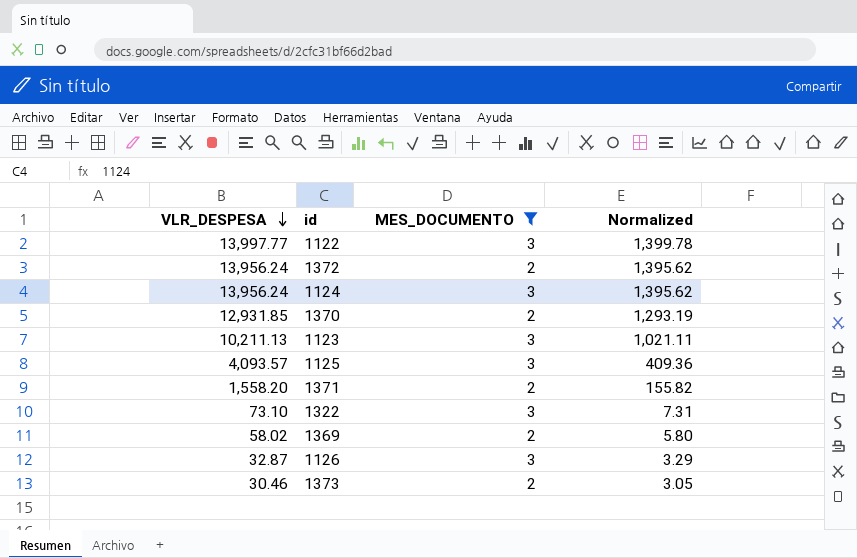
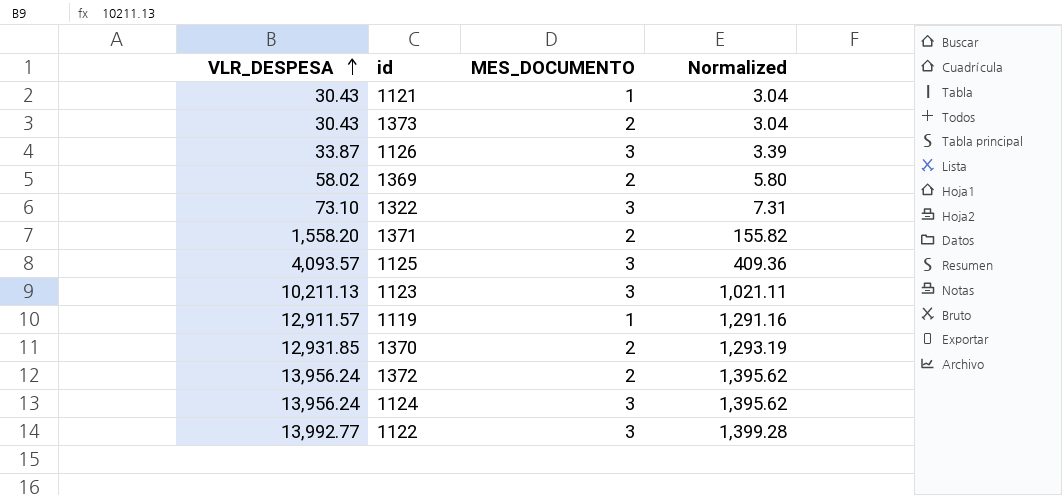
filter: MES_DOCUMENTO != 1 -> none
row order: VLR_DESPESA descending -> VLR_DESPESA ascending
1373 | VLR_DESPESA: 30.46 -> 30.43
1373 | Normalized: 3.05 -> 3.04
1126 | VLR_DESPESA: 32.87 -> 33.87
1126 | Normalized: 3.29 -> 3.39
1122 | VLR_DESPESA: 13,997.77 -> 13,992.77
1122 | Normalized: 1,399.78 -> 1,399.28

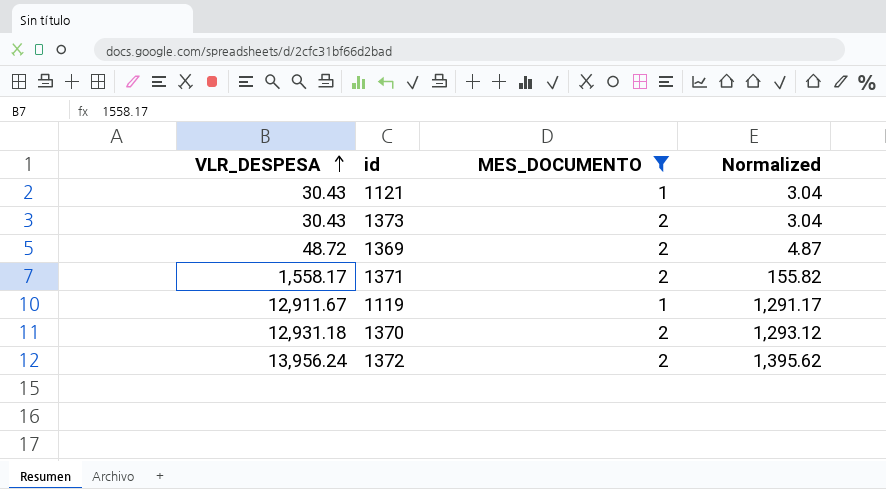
filter: none -> MES_DOCUMENTO != 3
1369 | VLR_DESPESA: 58.02 -> 48.72
1369 | Normalized: 5.80 -> 4.87
1371 | VLR_DESPESA: 1,558.20 -> 1,558.17
1119 | VLR_DESPESA: 12,911.57 -> 12,911.67
1119 | Normalized: 1,291.16 -> 1,291.17
1370 | VLR_DESPESA: 12,931.85 -> 12,931.18
1370 | Normalized: 1,293.19 -> 1,293.12

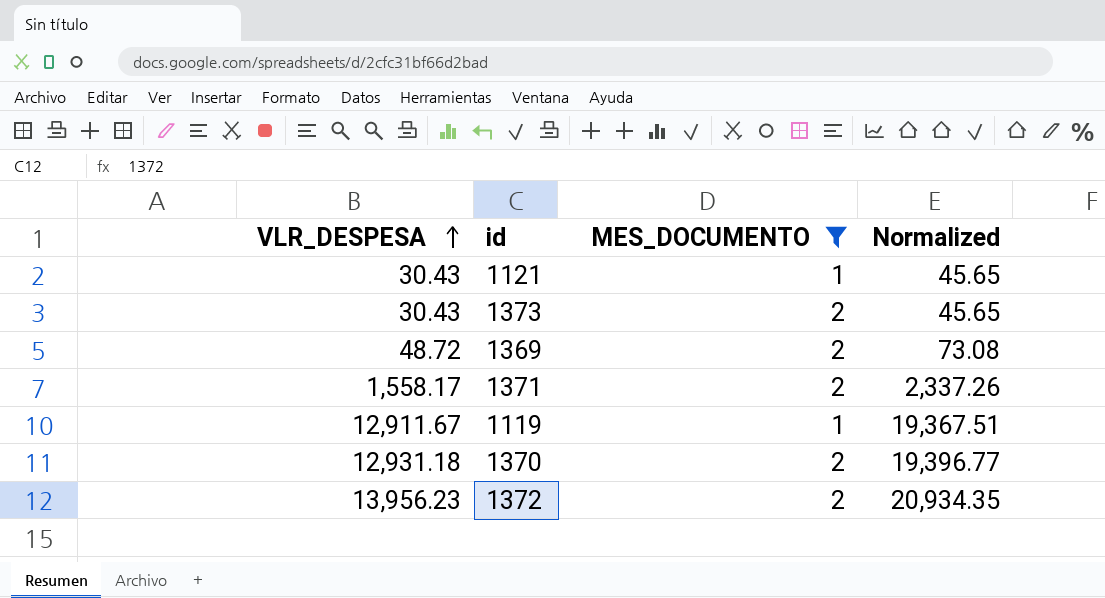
column Normalized | formula: [VLR_DESPESA] * 0.1 -> [VLR_DESPESA] * 1.5
1372 | VLR_DESPESA: 13,956.24 -> 13,956.23

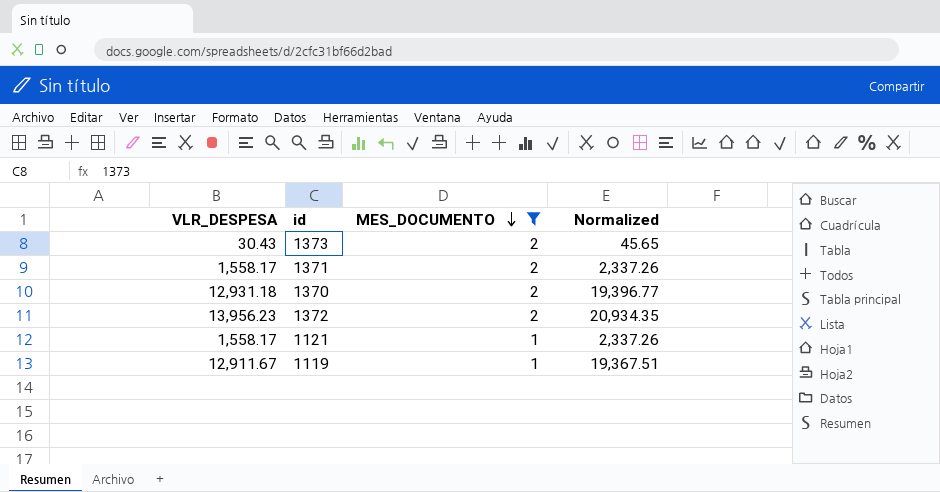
row order: VLR_DESPESA ascending -> MES_DOCUMENTO descending
row 1369: 48.72 | 2 | 73.08 -> none
1121 | VLR_DESPESA: 30.43 -> 1,558.17
1121 | Normalized: 45.65 -> 2,337.26

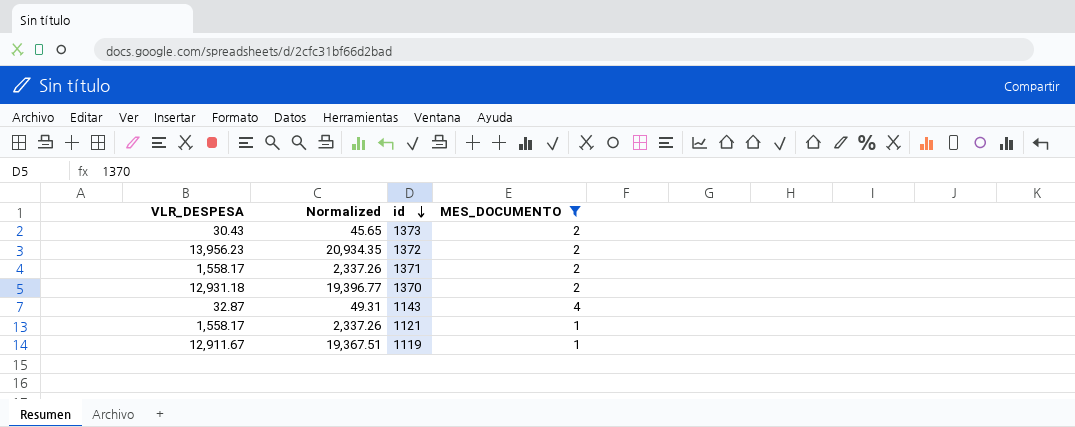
row order: MES_DOCUMENTO descending -> id descending
column Normalized | position: 4 -> 2
row 1143: none -> 32.87 | 49.31 | 4

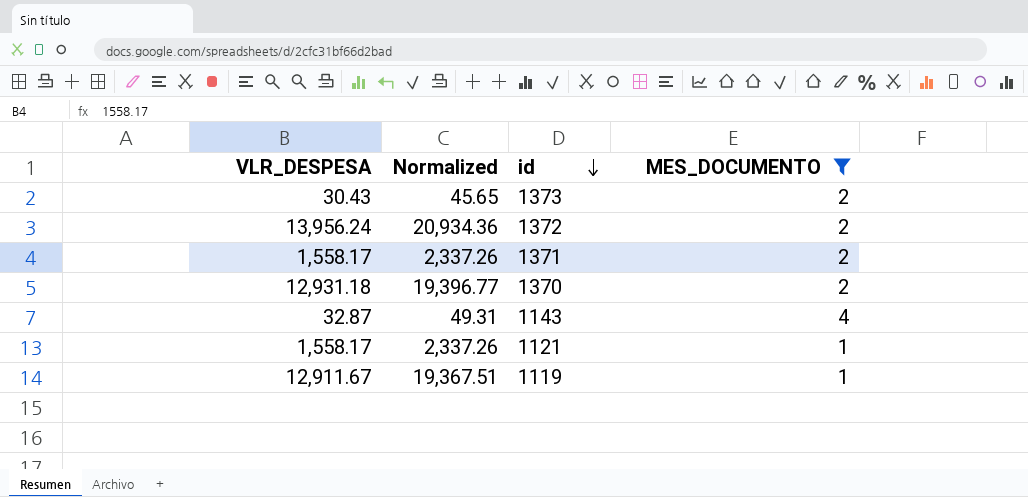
1372 | VLR_DESPESA: 13,956.23 -> 13,956.24
1372 | Normalized: 20,934.35 -> 20,934.36

